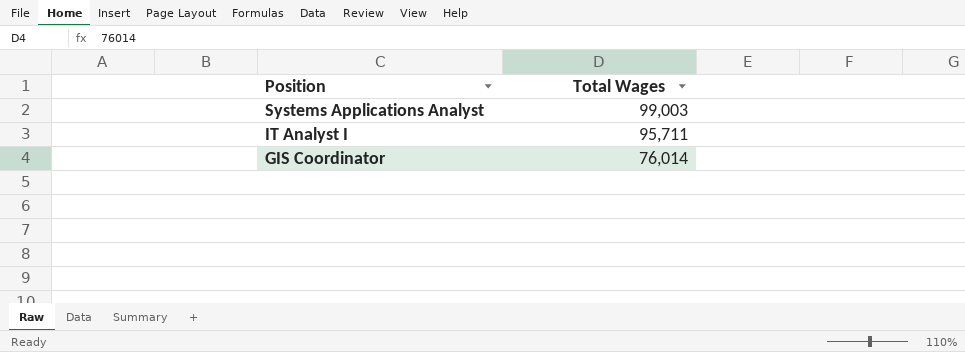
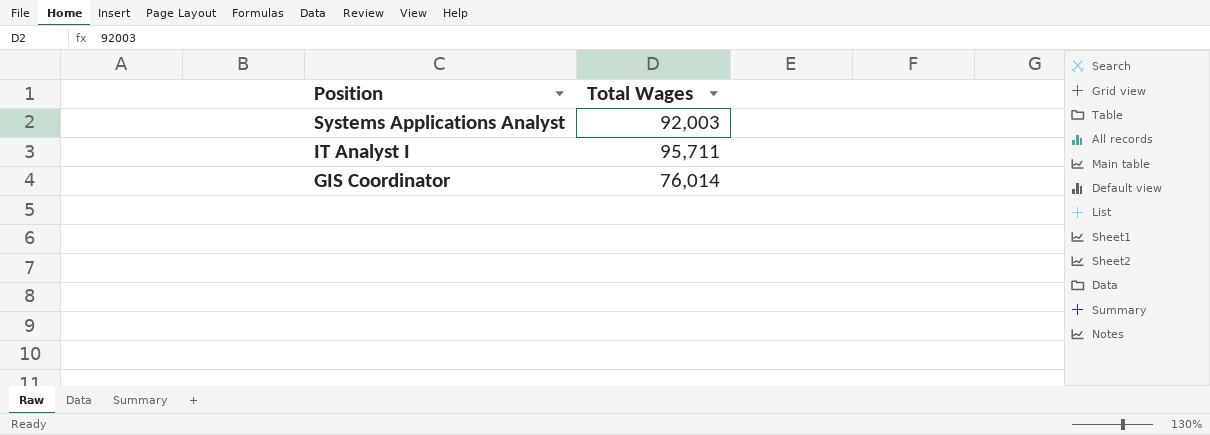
Systems Applications Analyst | Total Wages: 99,003 -> 92,003

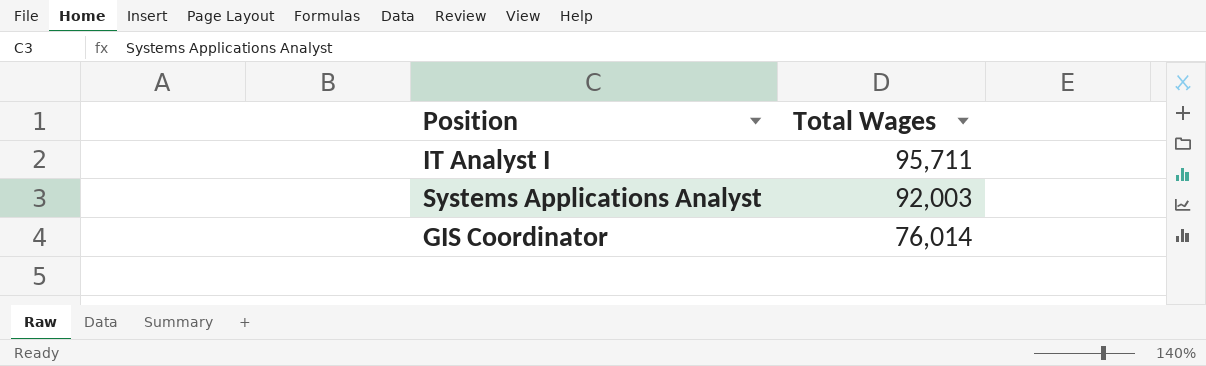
row order: Position descending -> Total Wages descending

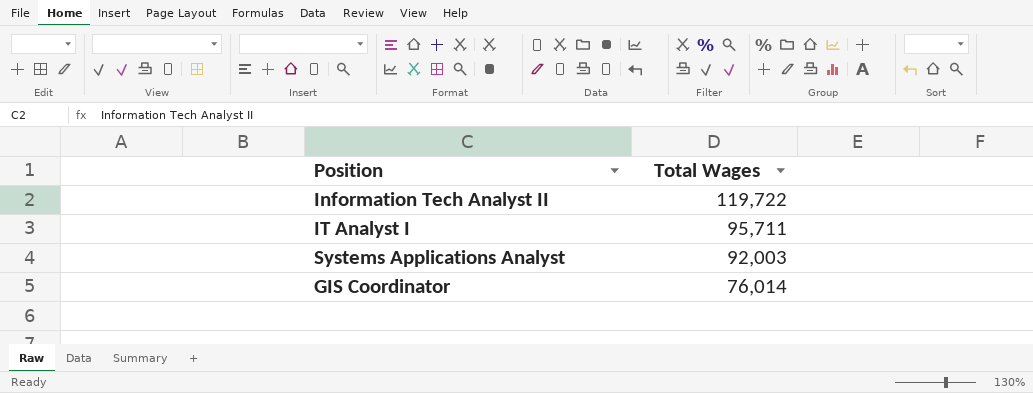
row Information Tech Analyst II: none -> 119,722

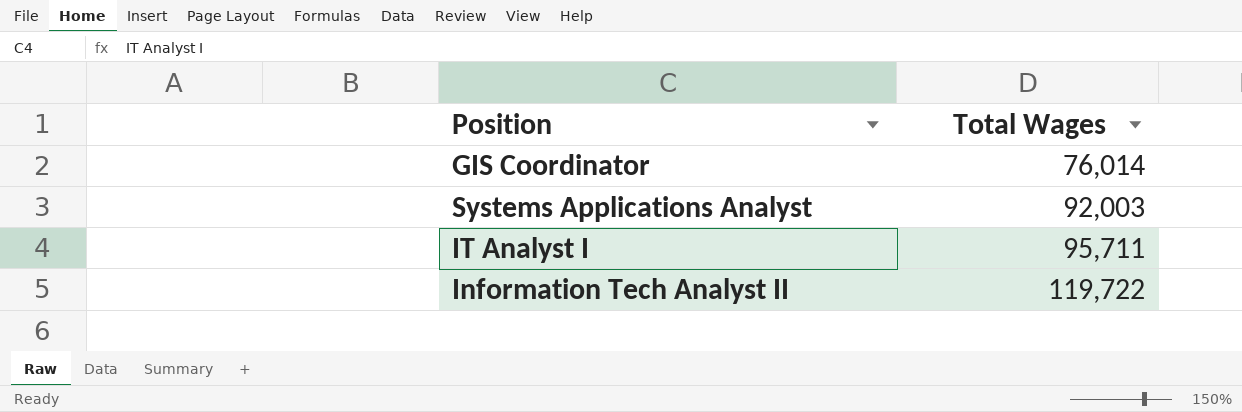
row order: Total Wages descending -> Total Wages ascending

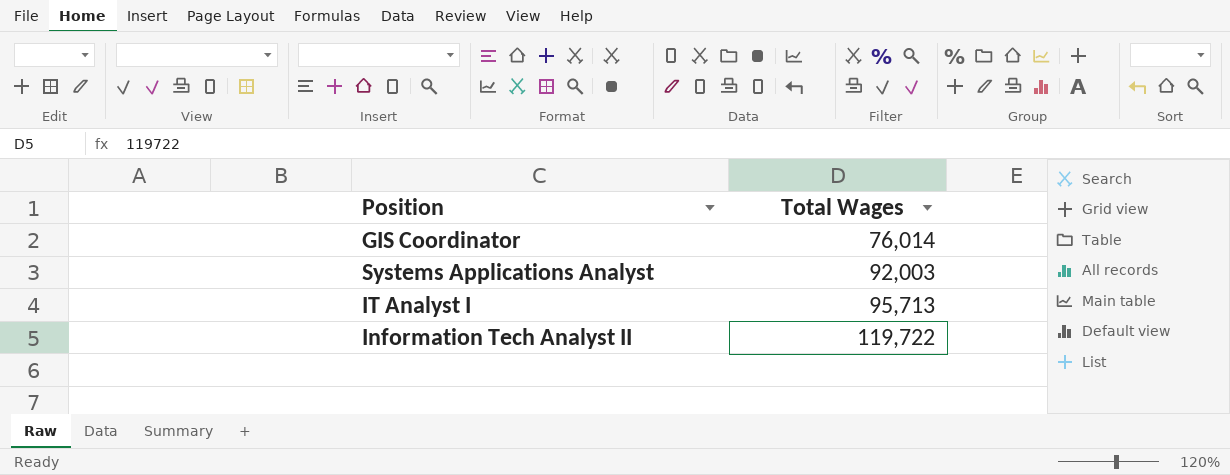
IT Analyst I | Total Wages: 95,711 -> 95,713

